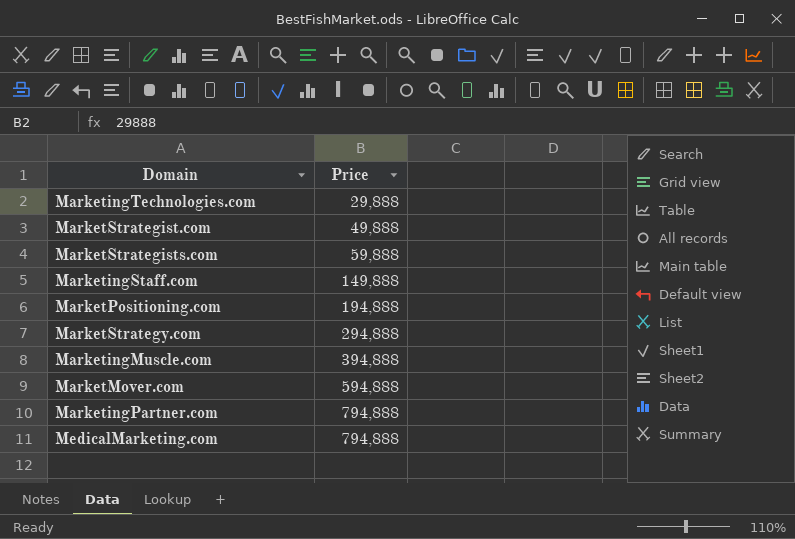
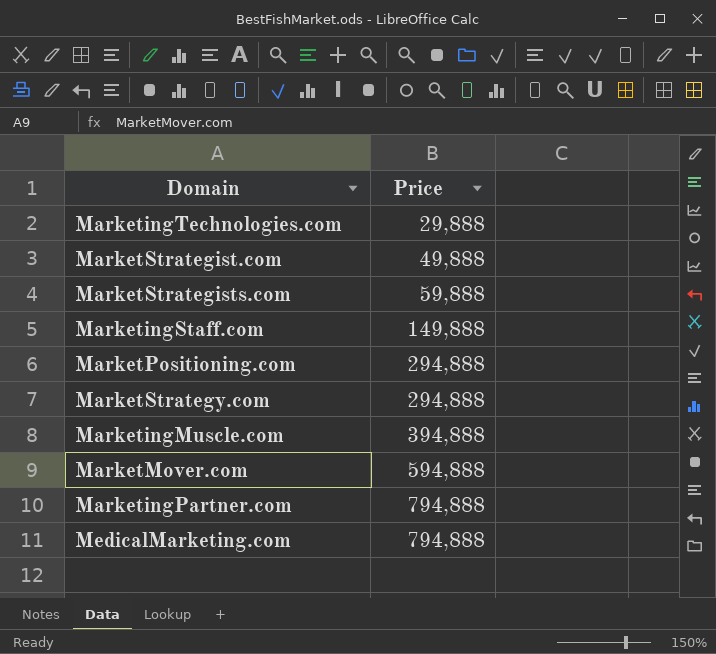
MarketPositioning.com | Price: 194,888 -> 294,888

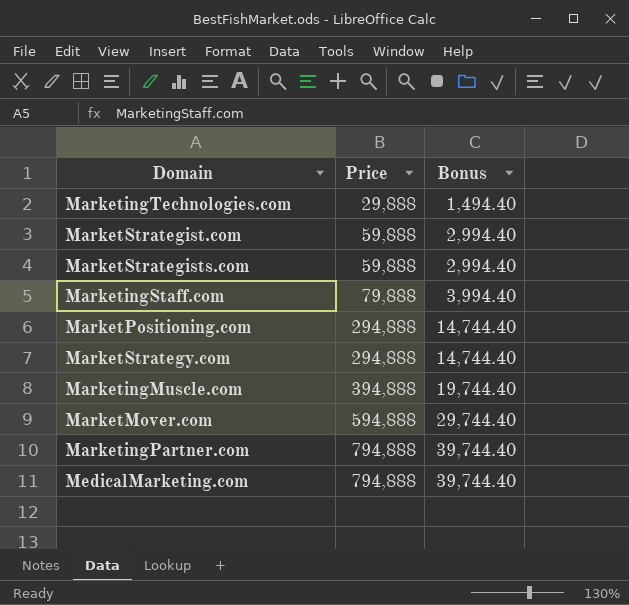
column Bonus | formula: none -> [Price] * 0.05
MarketStrategist.com | Price: 49,888 -> 59,888
MarketingStaff.com | Price: 149,888 -> 79,888

